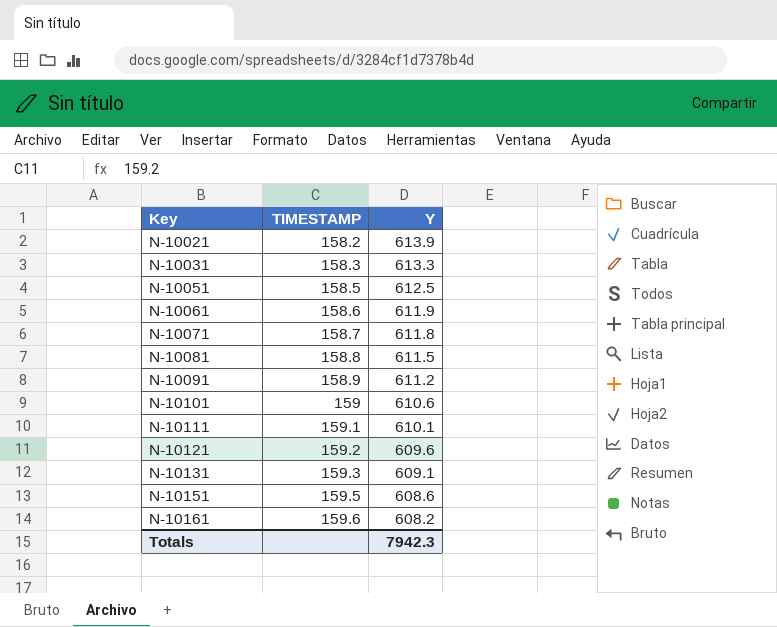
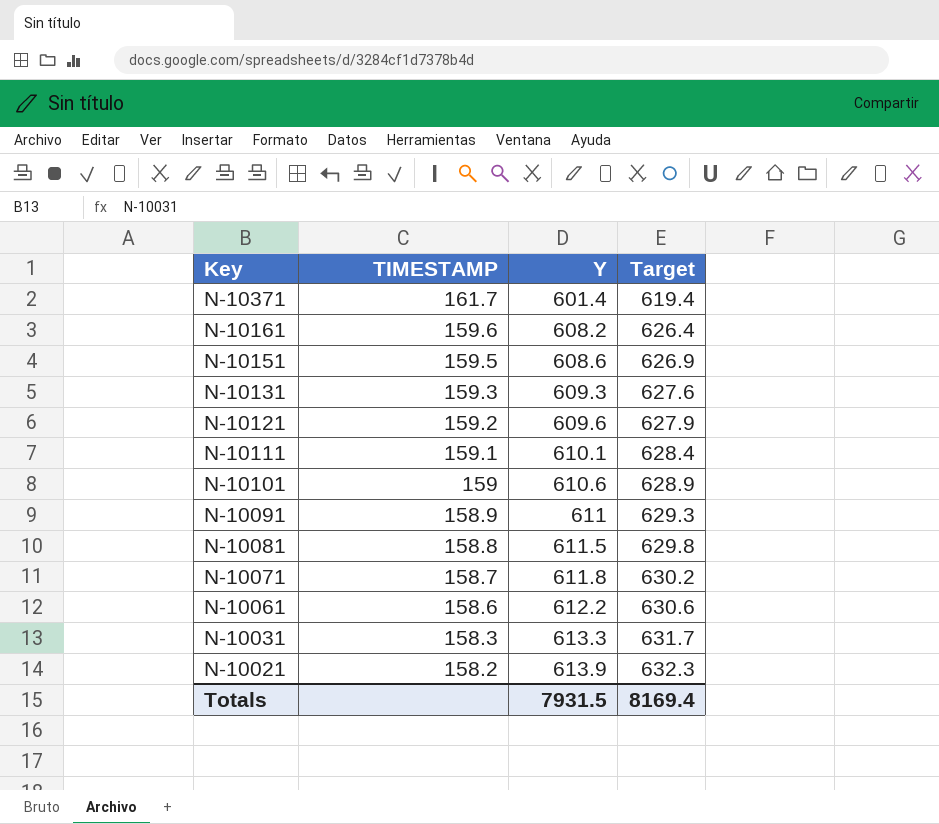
row order: Key ascending -> Key descending
column Target | formula: none -> [Y] * 1.03
row N-10051: 158.5 | 612.5 -> none
row N-10371: none -> 161.7 | 601.4 | 619.4
N-10131 | Y: 609.1 -> 609.3
N-10091 | Y: 611.2 -> 611
N-10061 | Y: 611.9 -> 612.2
Totals | Y: 7942.3 -> 7931.5

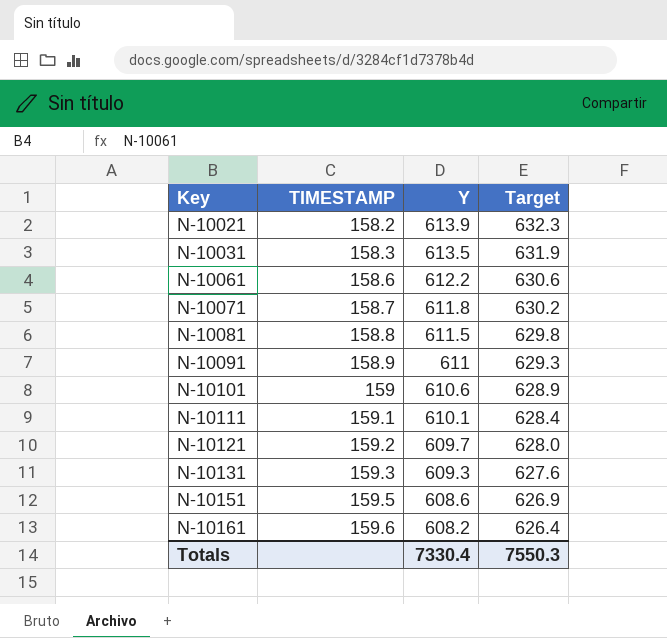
row order: Key descending -> Key ascending
row N-10371: 161.7 | 601.4 | 619.4 -> none
N-10031 | Y: 613.3 -> 613.5
N-10031 | Target: 631.7 -> 631.9
N-10121 | Y: 609.6 -> 609.7
N-10121 | Target: 627.9 -> 628.0
Totals | Y: 7931.5 -> 7330.4
Totals | Target: 8169.4 -> 7550.3

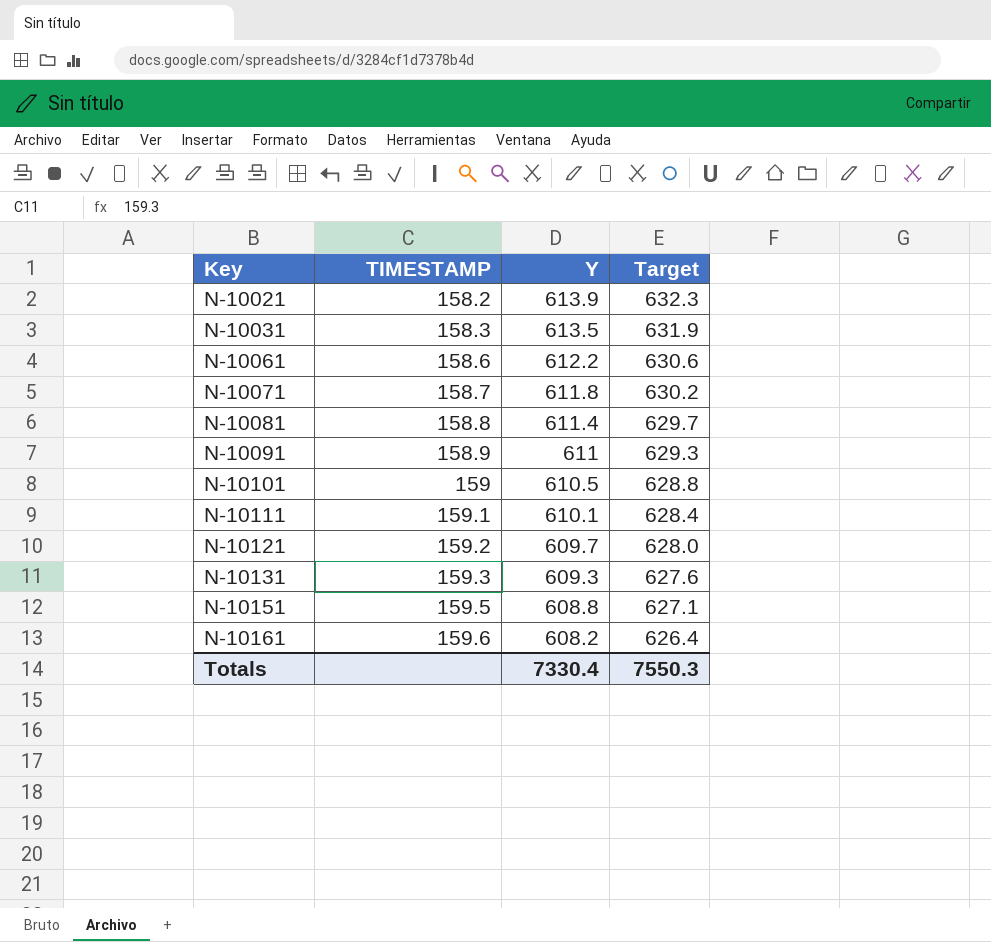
N-10081 | Y: 611.5 -> 611.4
N-10081 | Target: 629.8 -> 629.7
N-10101 | Y: 610.6 -> 610.5
N-10101 | Target: 628.9 -> 628.8
N-10151 | Y: 608.6 -> 608.8
N-10151 | Target: 626.9 -> 627.1

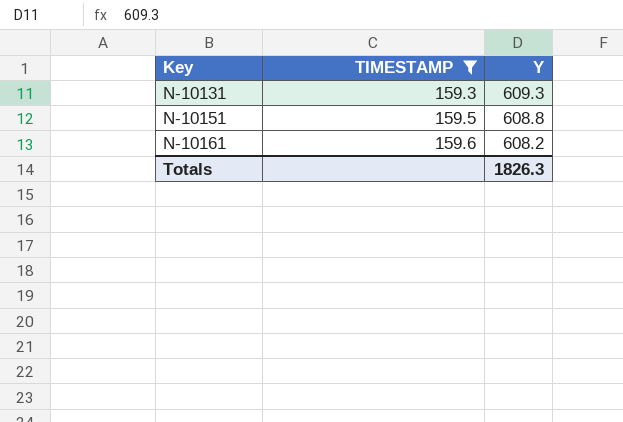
filter: none -> TIMESTAMP >= 159.3
column Target | formula: [Y] * 1.03 -> none
Totals | Y: 7330.4 -> 1826.3

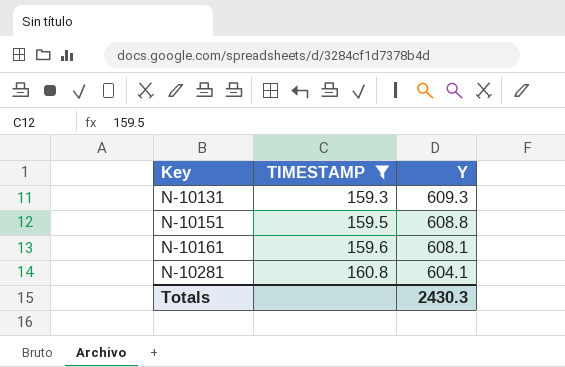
N-10161 | Y: 608.2 -> 608.1
row N-10281: none -> 160.8 | 604.1
Totals | Y: 1826.3 -> 2430.3

